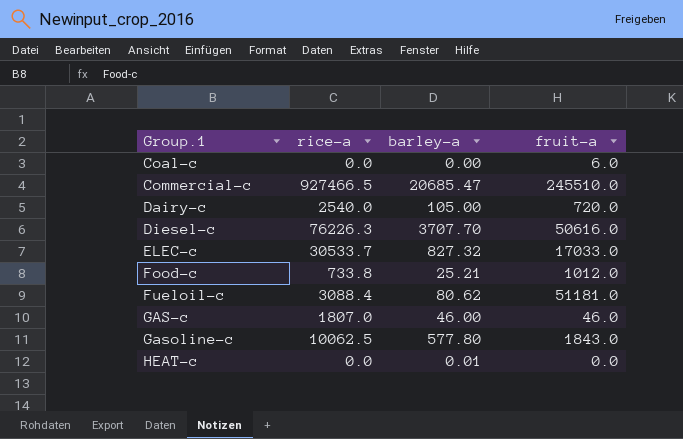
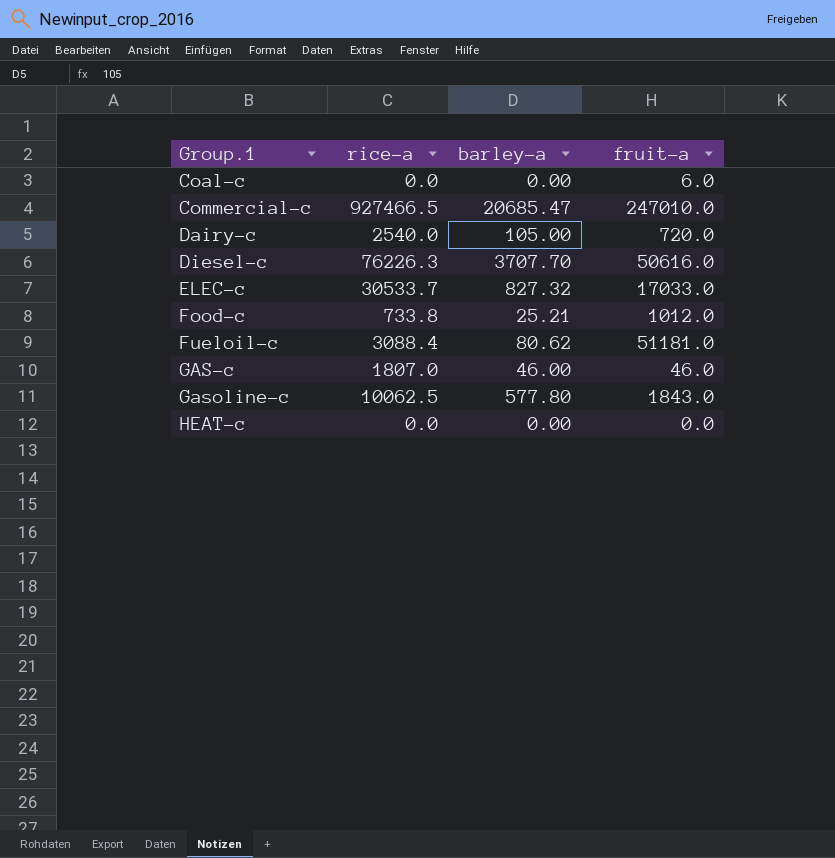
Commercial-c | fruit-a: 245510.0 -> 247010.0
HEAT-c | barley-a: 0.01 -> 0.00

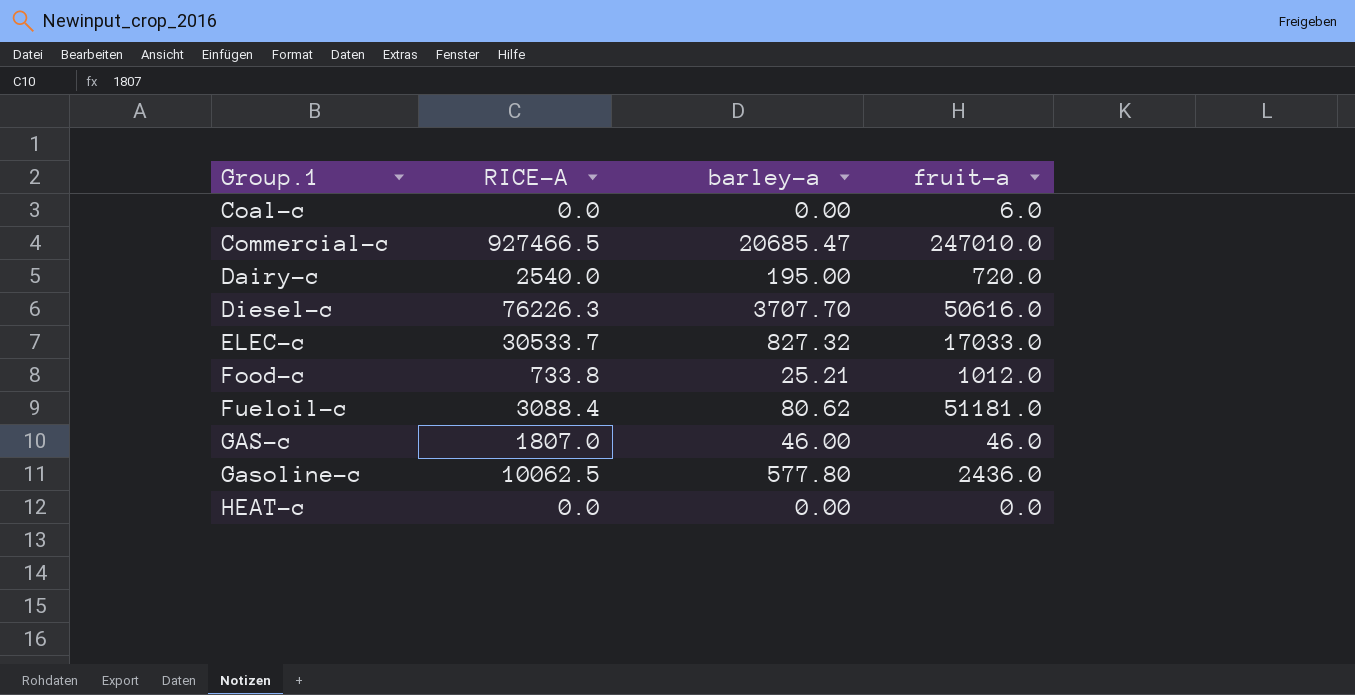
column name: rice-a -> RICE-A
Dairy-c | barley-a: 105.00 -> 195.00
Gasoline-c | fruit-a: 1843.0 -> 2436.0

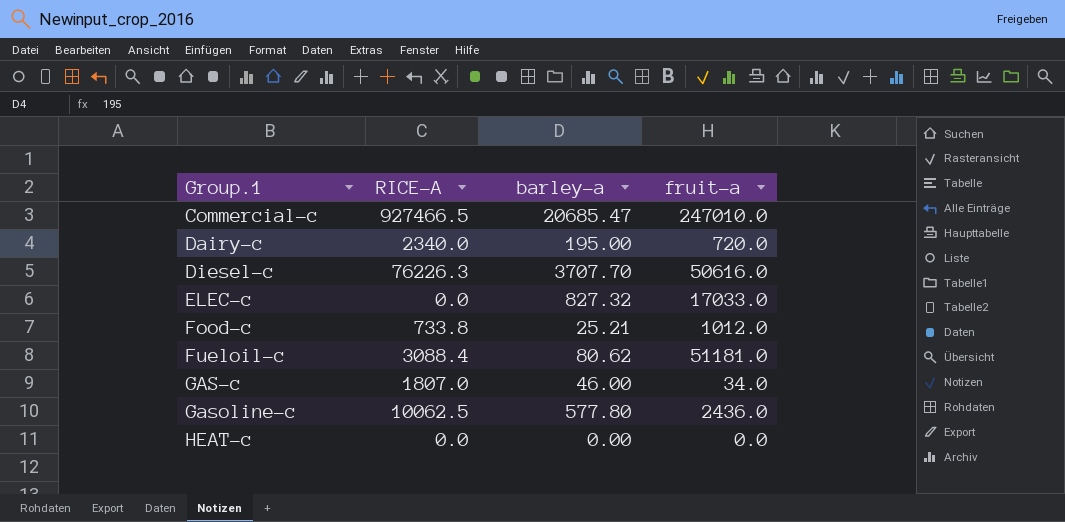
row Coal-c: 0.0 | 0.00 | 6.0 -> none
Dairy-c | RICE-A: 2540.0 -> 2340.0
ELEC-c | RICE-A: 30533.7 -> 0.0
GAS-c | fruit-a: 46.0 -> 34.0

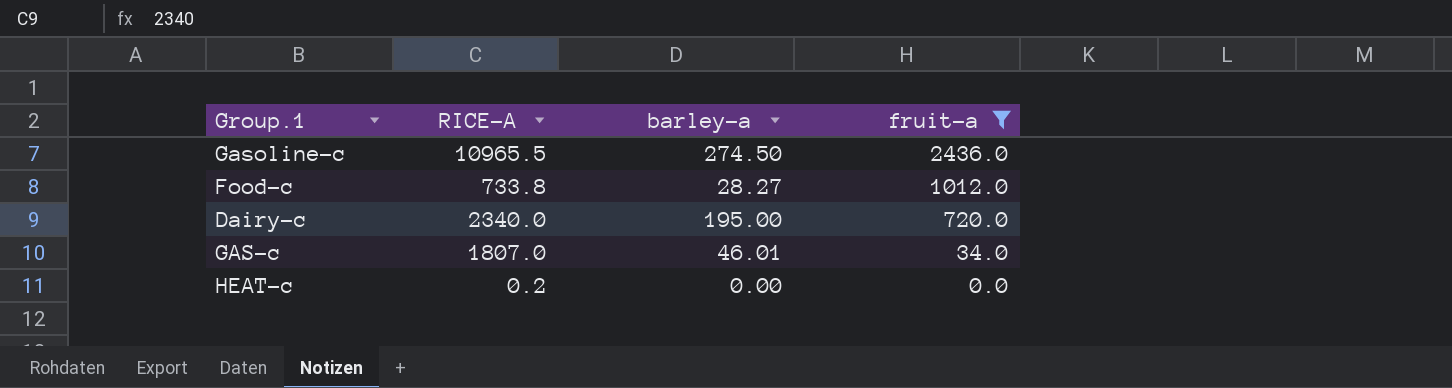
filter: none -> fruit-a <= 2436.0
row order: Group.1 ascending -> fruit-a descending
Gasoline-c | RICE-A: 10062.5 -> 10965.5
Gasoline-c | barley-a: 577.80 -> 274.50
Food-c | barley-a: 25.21 -> 28.27
GAS-c | barley-a: 46.00 -> 46.01
HEAT-c | RICE-A: 0.0 -> 0.2

